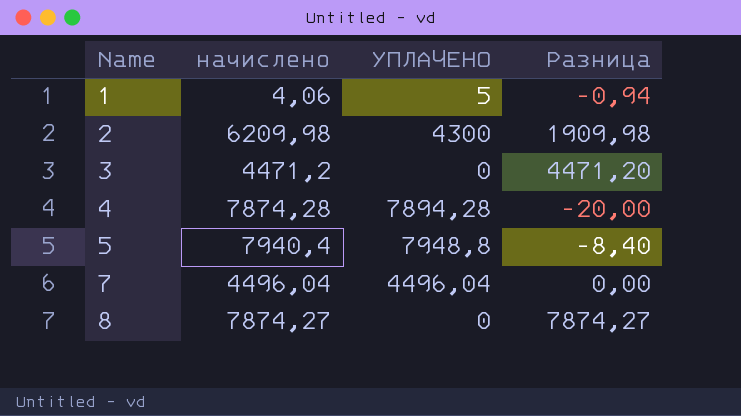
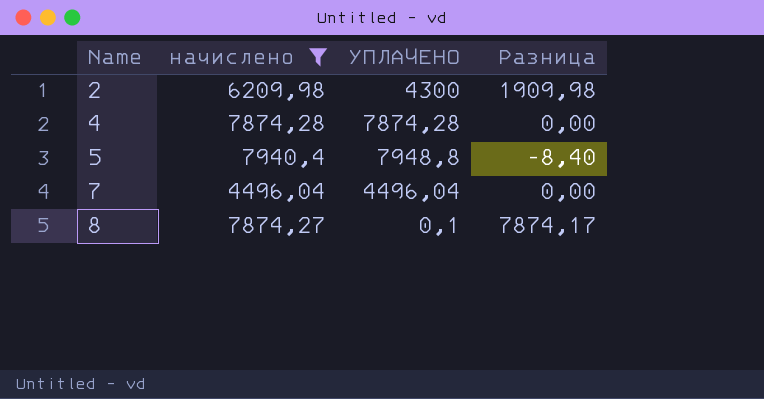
filter: none -> начислено >= 4496,04
4 | УПЛАЧЕНО: 7894,28 -> 7874,28
4 | Разница: -20,00 -> 0,00
8 | УПЛАЧЕНО: 0 -> 0,1
8 | Разница: 7874,27 -> 7874,17

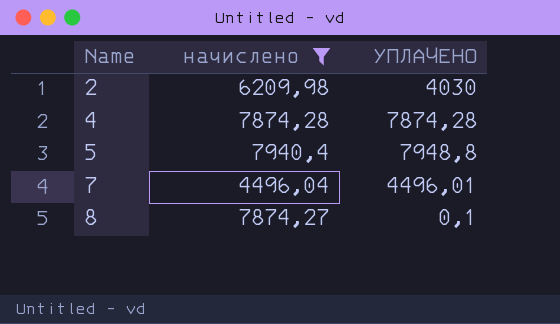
column Разница | formula: [начислено] - [УПЛАЧЕНО] -> none
2 | УПЛАЧЕНО: 4300 -> 4030
7 | УПЛАЧЕНО: 4496,04 -> 4496,01

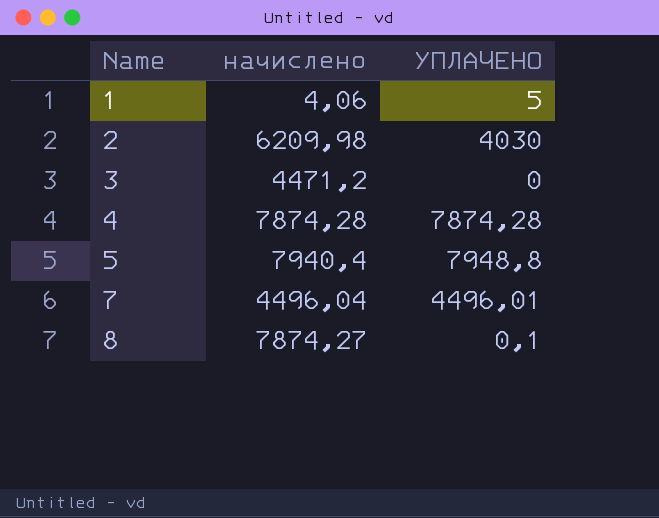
filter: начислено >= 4496,04 -> none

